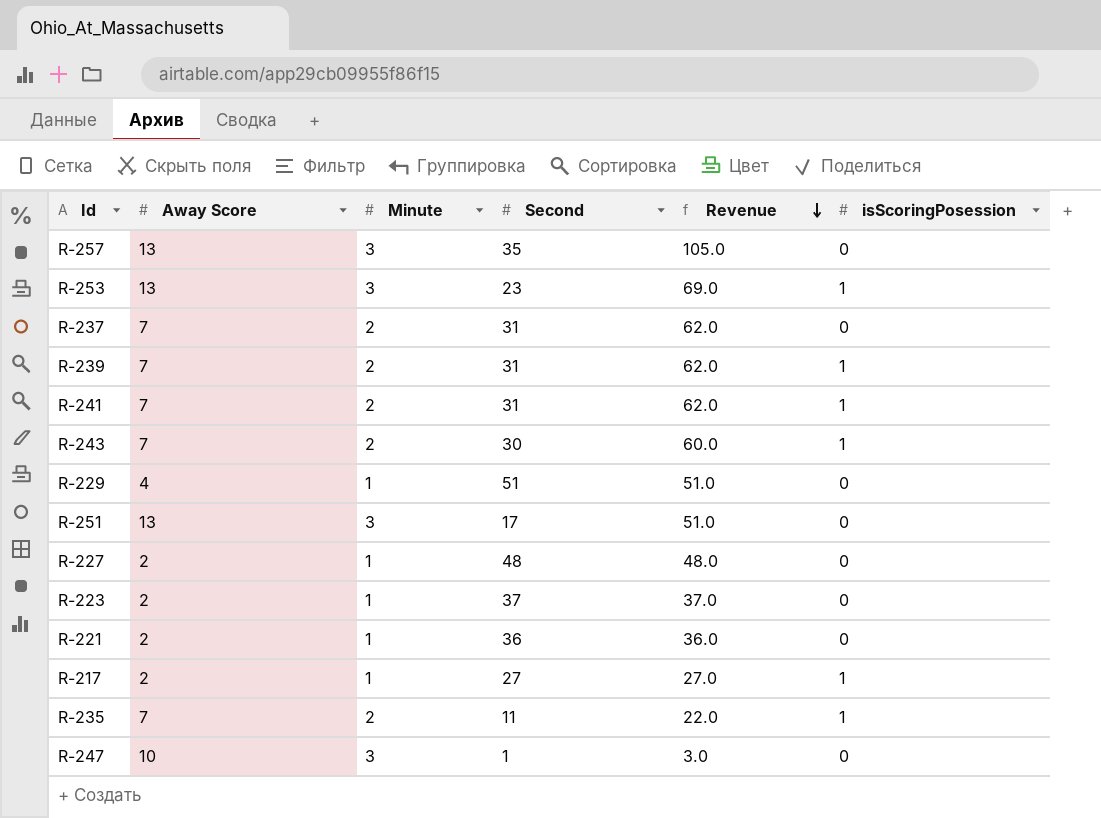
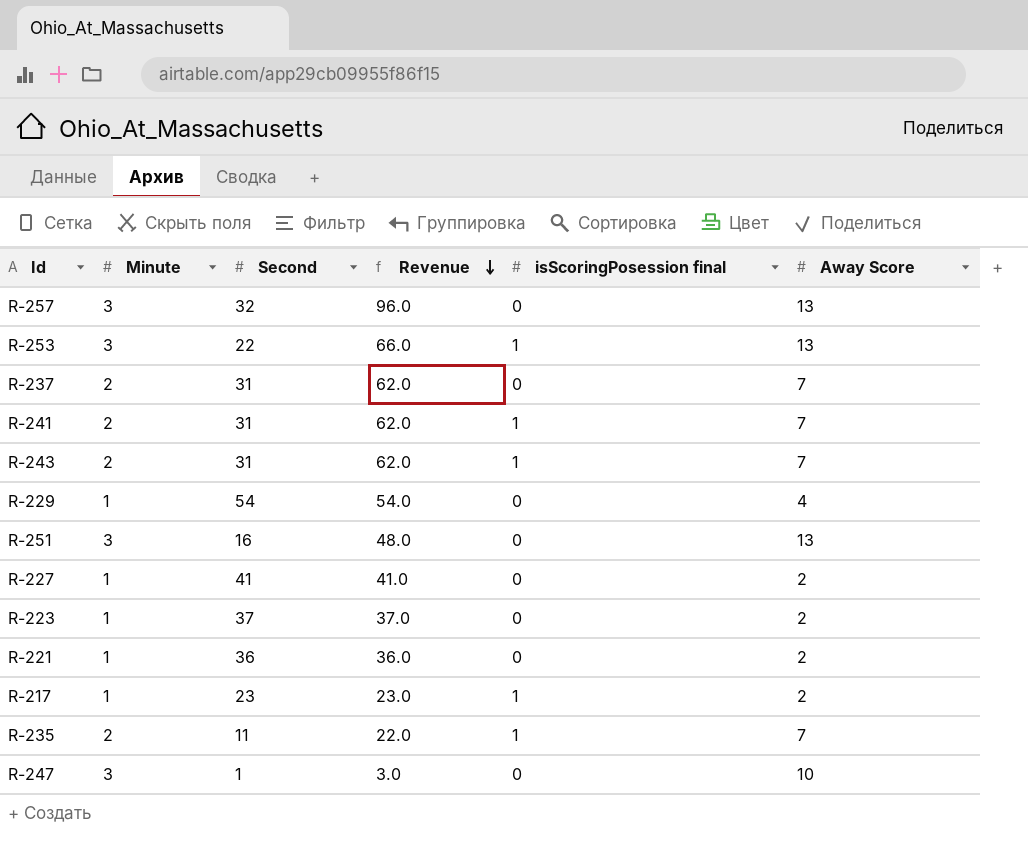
column name: isScoringPosession -> isScoringPosession final
column Away Score | position: 2 -> 6
row R-239: 7 | 2 | 31 | 62.0 | 1 -> none
R-257 | Second: 35 -> 32
R-257 | Revenue: 105.0 -> 96.0
R-253 | Second: 23 -> 22
R-253 | Revenue: 69.0 -> 66.0
R-243 | Second: 30 -> 31
R-243 | Revenue: 60.0 -> 62.0
R-229 | Second: 51 -> 54
R-229 | Revenue: 51.0 -> 54.0
R-251 | Second: 17 -> 16
R-251 | Revenue: 51.0 -> 48.0
R-227 | Second: 48 -> 41
R-227 | Revenue: 48.0 -> 41.0
R-217 | Second: 27 -> 23
R-217 | Revenue: 27.0 -> 23.0

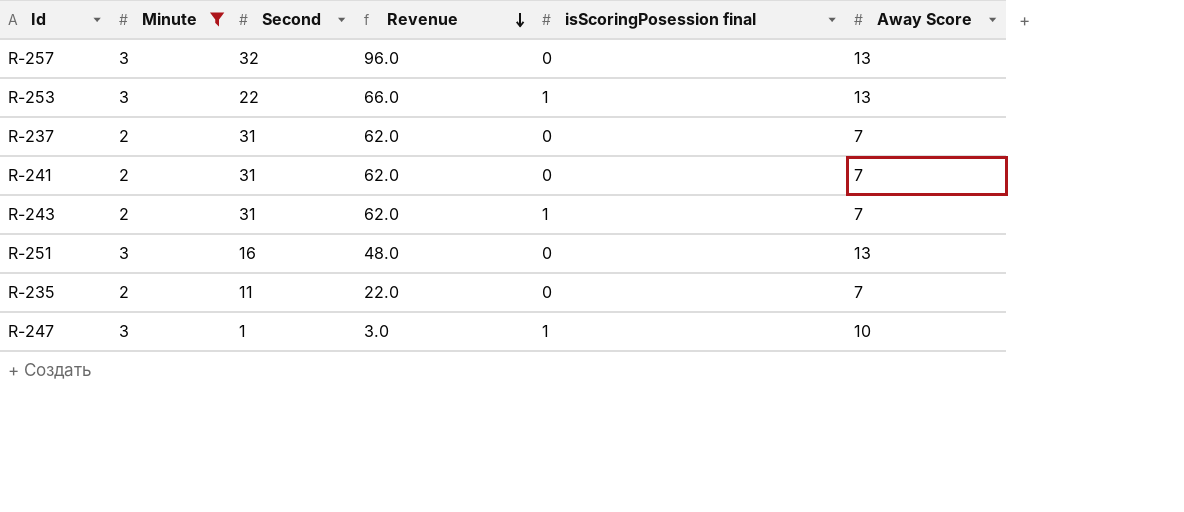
filter: none -> Minute != 1
R-241 | isScoringPosession final: 1 -> 0
R-235 | isScoringPosession final: 1 -> 0
R-247 | isScoringPosession final: 0 -> 1

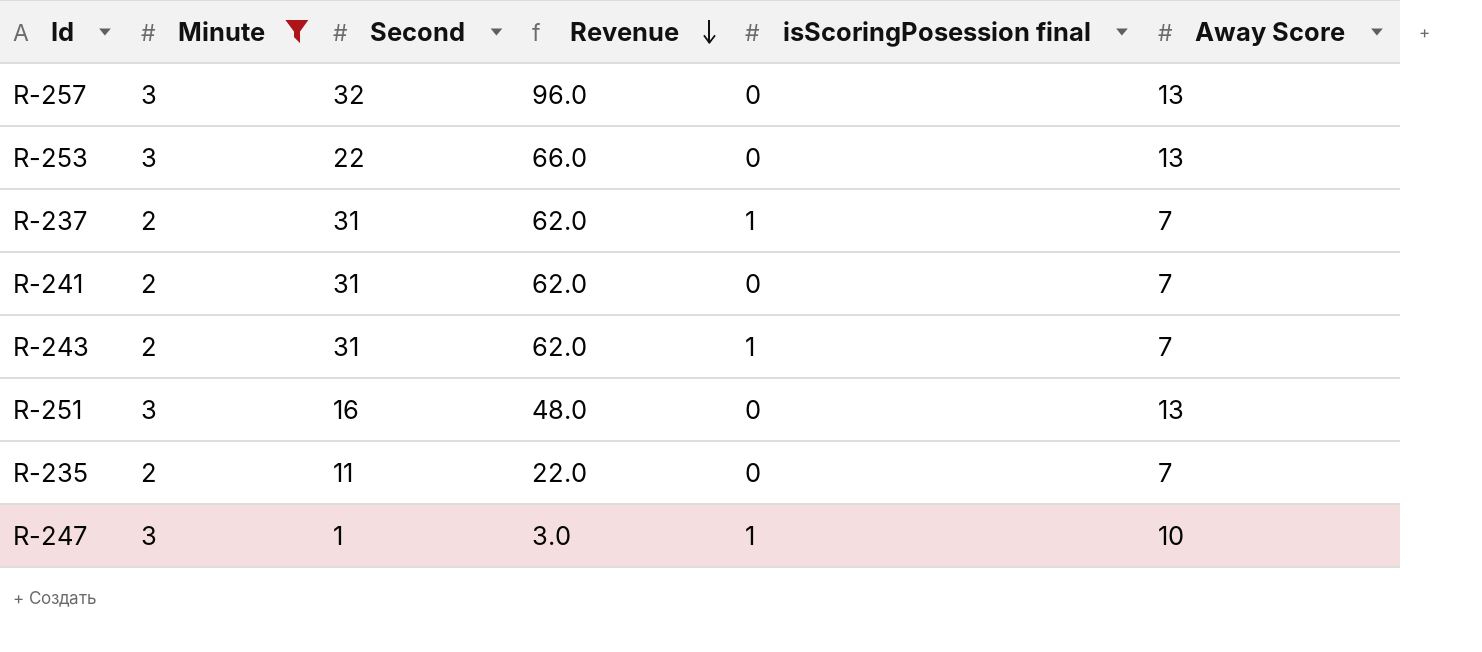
R-253 | isScoringPosession final: 1 -> 0
R-237 | isScoringPosession final: 0 -> 1

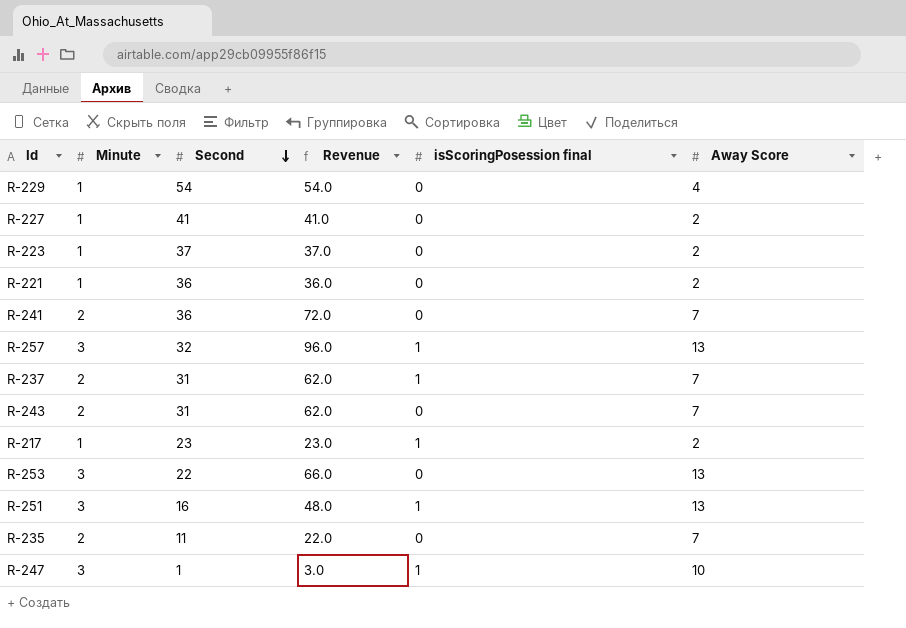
filter: Minute != 1 -> none
row order: Revenue descending -> Second descending
R-241 | Second: 31 -> 36
R-241 | Revenue: 62.0 -> 72.0
R-257 | isScoringPosession final: 0 -> 1
R-243 | isScoringPosession final: 1 -> 0
R-251 | isScoringPosession final: 0 -> 1

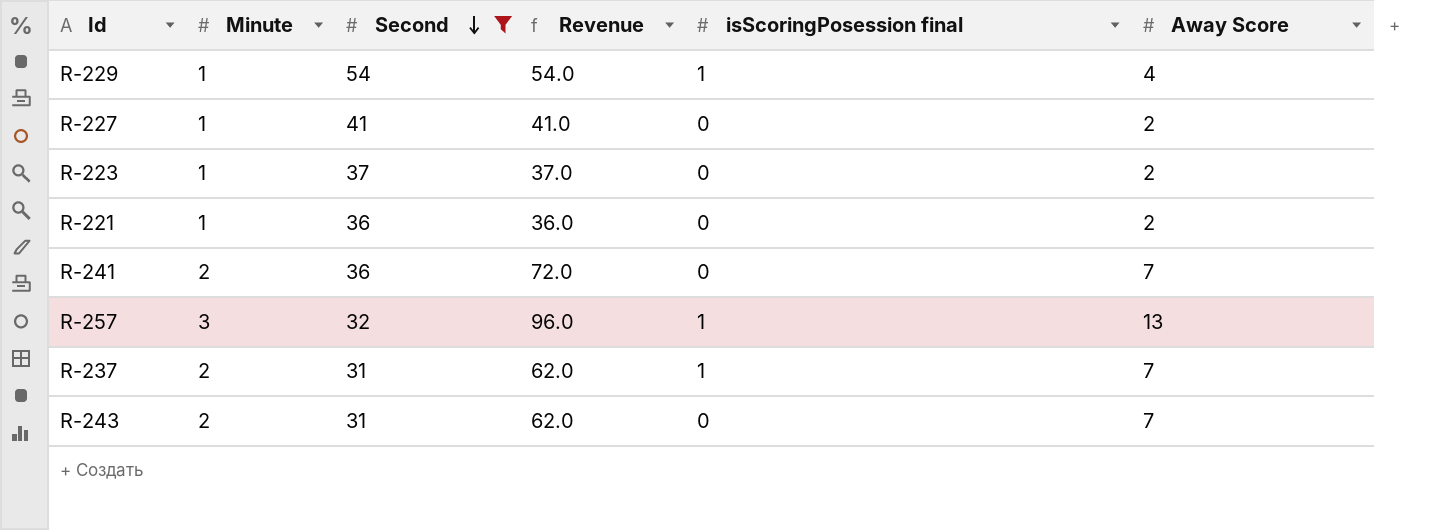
filter: none -> Second >= 31
R-229 | isScoringPosession final: 0 -> 1

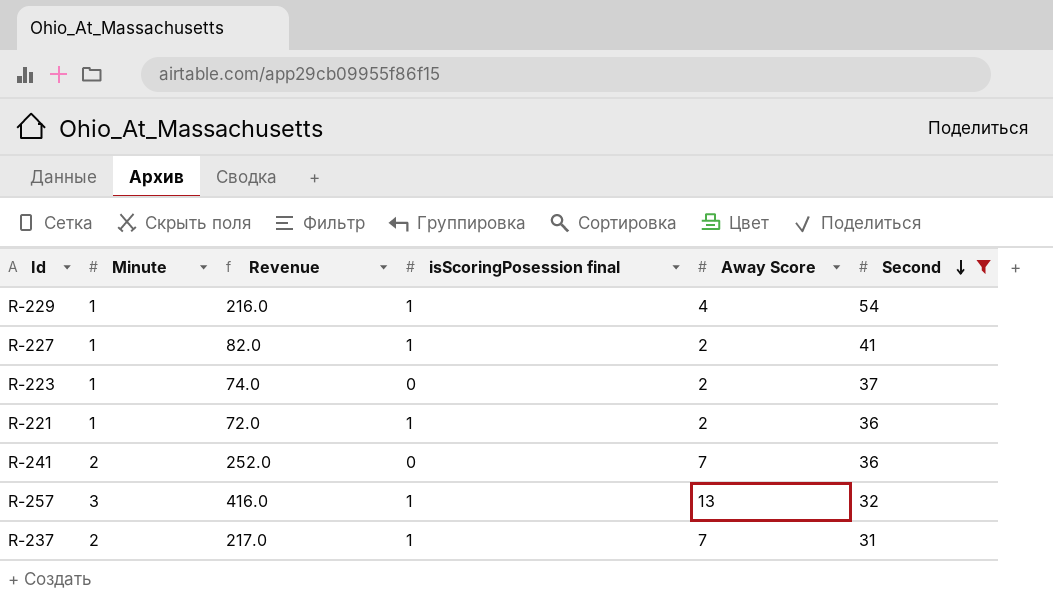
column Revenue | formula: [Minute] * [Second] -> [Away Score] * [Second]
column Second | position: 3 -> 6
row R-243: 2 | 31 | 62.0 | 0 | 7 -> none
R-227 | isScoringPosession final: 0 -> 1
R-221 | isScoringPosession final: 0 -> 1

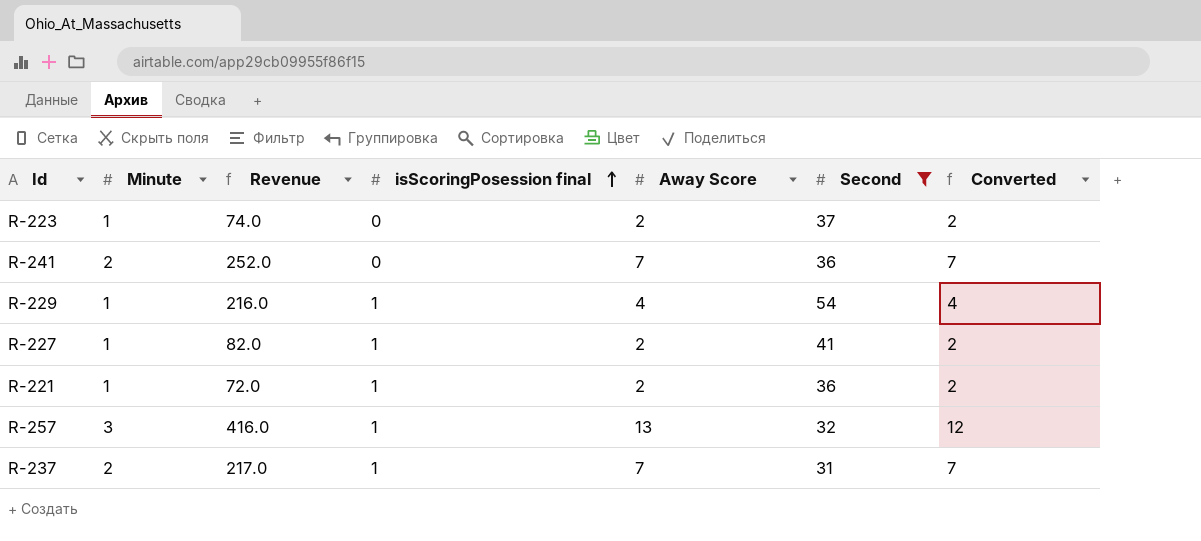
row order: Second descending -> isScoringPosession final ascending
column Converted | formula: none -> [Away Score] * 0.95

